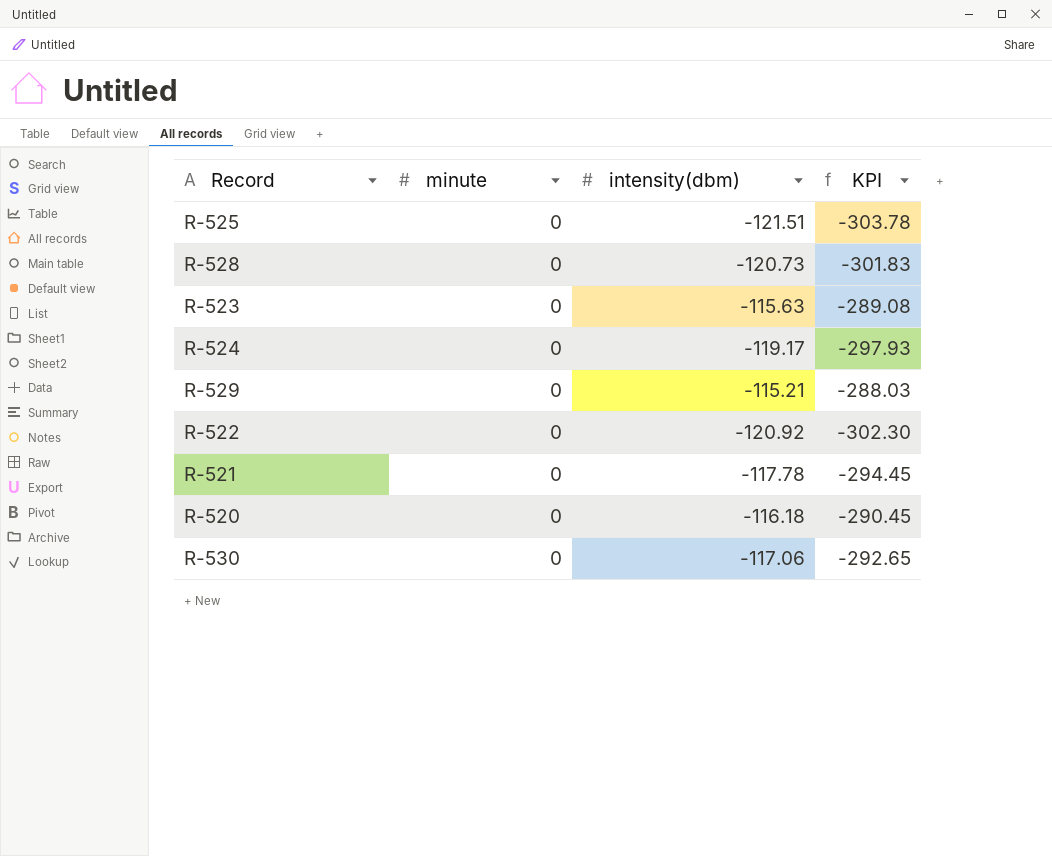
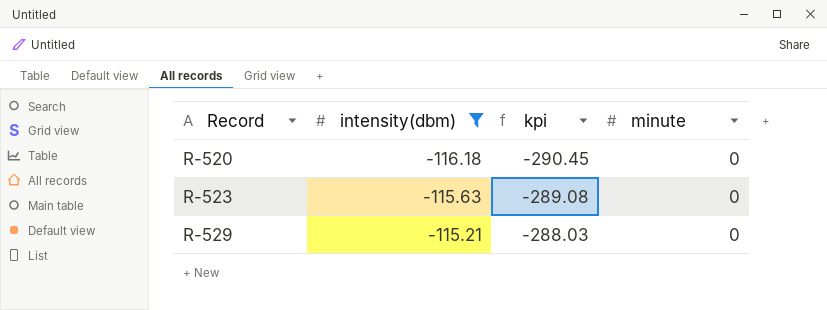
filter: none -> intensity(dbm) >= -116.18
row order: none -> Record ascending
column name: KPI -> kpi
column minute | position: 2 -> 4

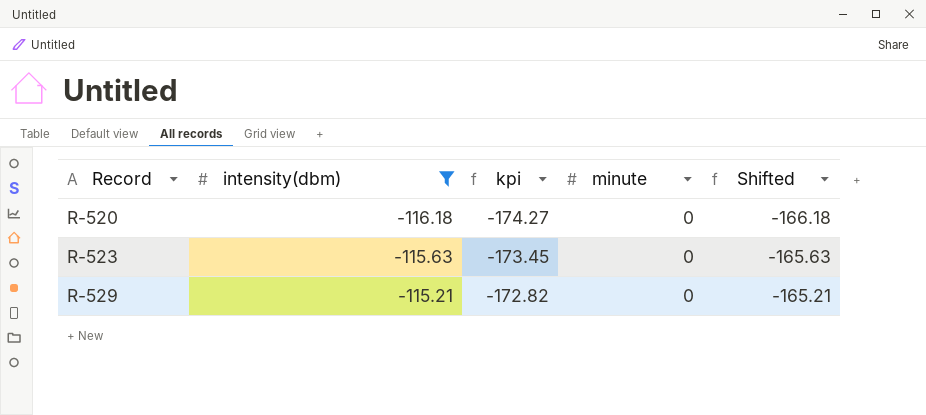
column kpi | formula: [intensity(dbm)] * 2.5 -> [intensity(dbm)] * 1.5
column Shifted | formula: none -> [intensity(dbm)] - 50

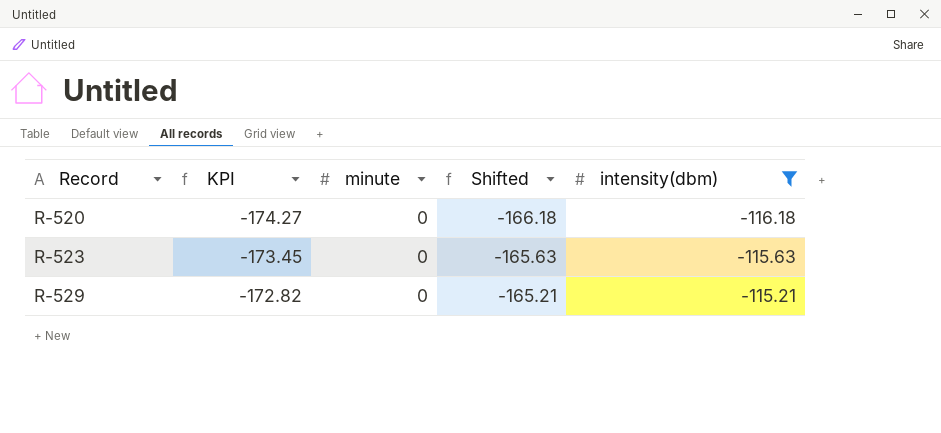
column name: kpi -> KPI
column intensity(dbm) | position: 2 -> 5

